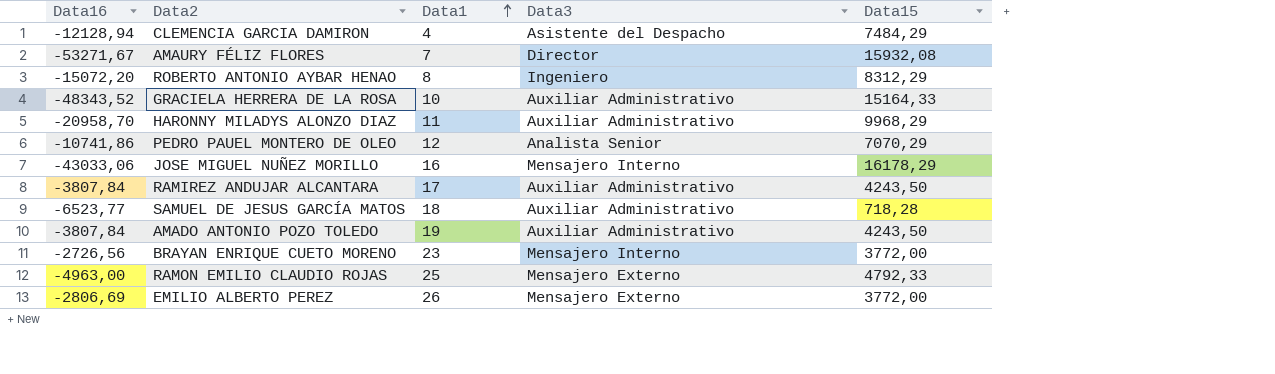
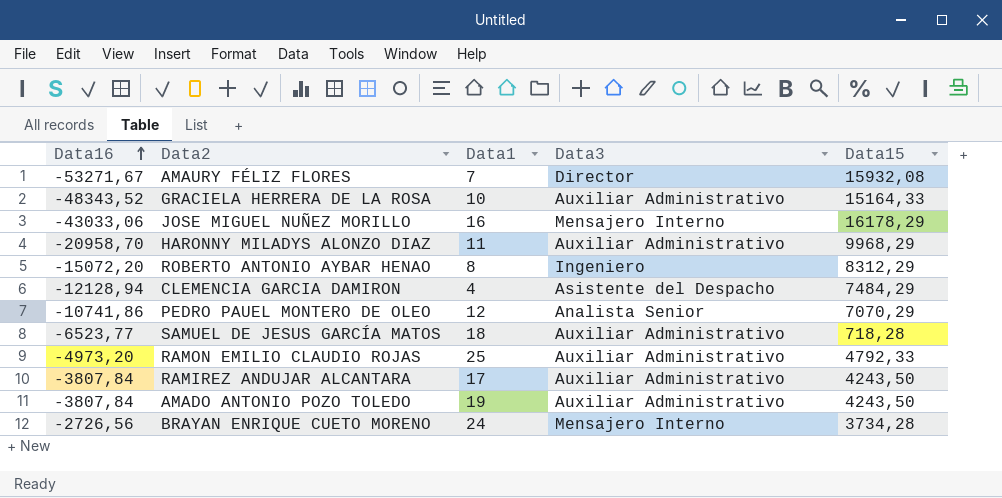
row order: Data1 ascending -> Data16 ascending
row EMILIO ALBERTO PEREZ: -2806,69 | 26 | Mensajero Externo | 3772,00 -> none
RAMON EMILIO CLAUDIO ROJAS | Data16: -4963,00 -> -4973,20
RAMON EMILIO CLAUDIO ROJAS | Data3: Mensajero Externo -> Auxiliar Administrativo
BRAYAN ENRIQUE CUETO MORENO | Data1: 23 -> 24
BRAYAN ENRIQUE CUETO MORENO | Data15: 3772,00 -> 3734,28

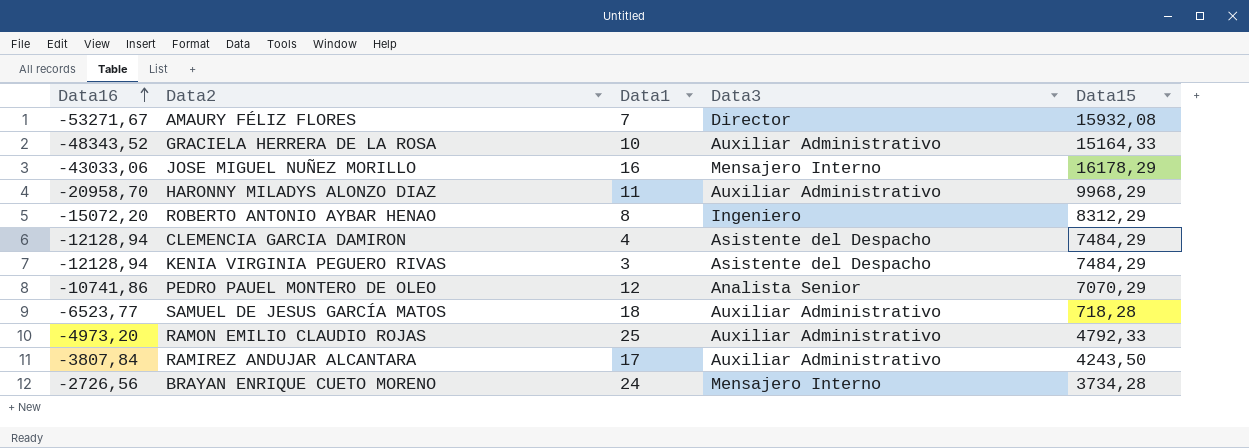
row AMADO ANTONIO POZO TOLEDO: -3807,84 | 19 | Auxiliar Administrativo | 4243,50 -> none
row KENIA VIRGINIA PEGUERO RIVAS: none -> -12128,94 | 3 | Asistente del Despacho | 7484,29

